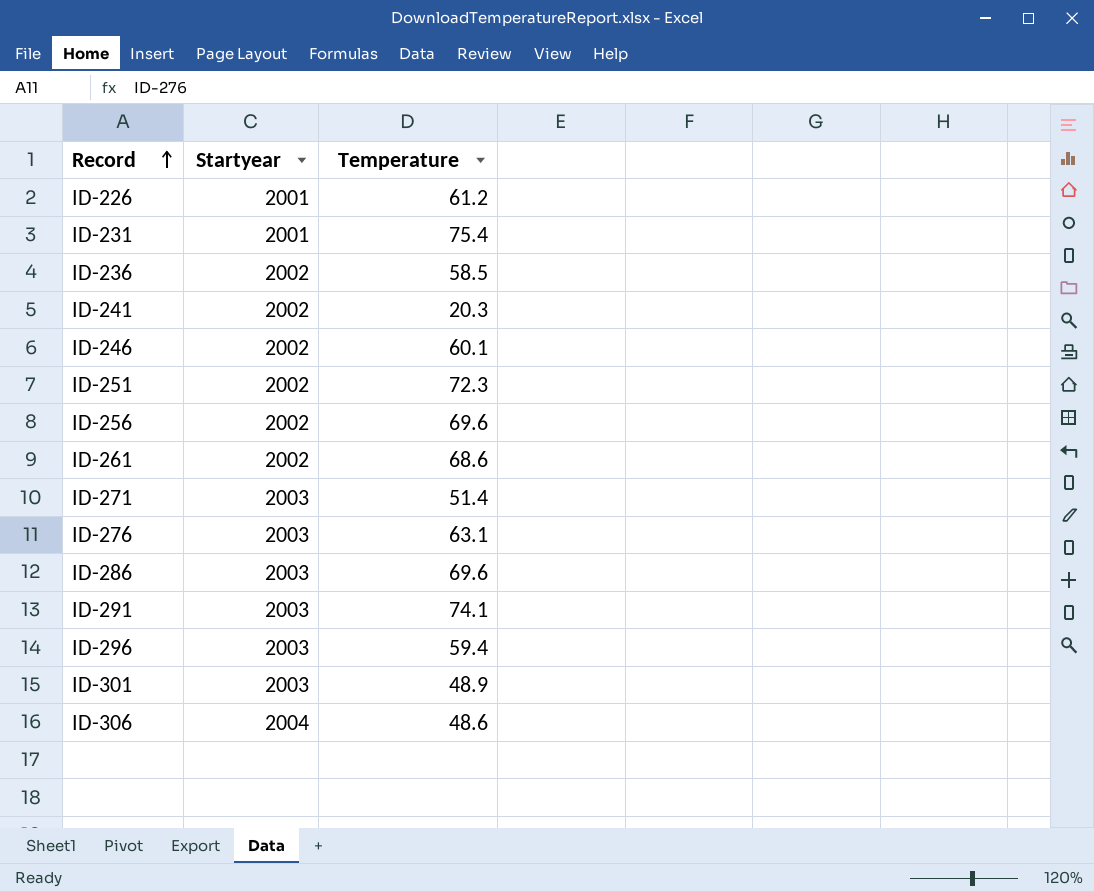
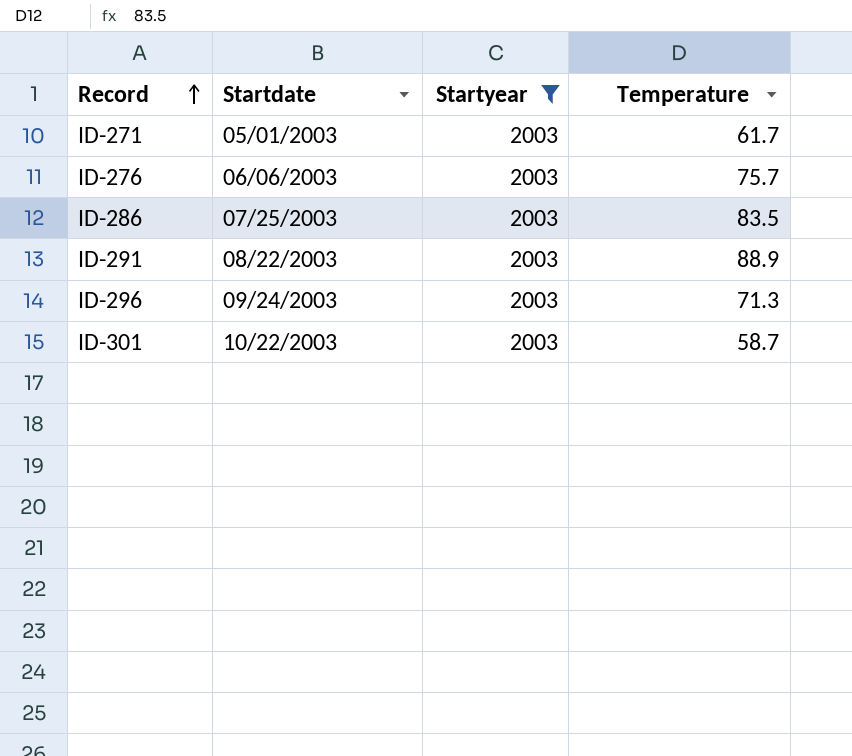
filter: none -> Startyear = 2003
column Startdate | position: none -> 2
ID-271 | Temperature: 51.4 -> 61.7
ID-276 | Temperature: 63.1 -> 75.7
ID-286 | Temperature: 69.6 -> 83.5
ID-291 | Temperature: 74.1 -> 88.9
ID-296 | Temperature: 59.4 -> 71.3
ID-301 | Temperature: 48.9 -> 58.7

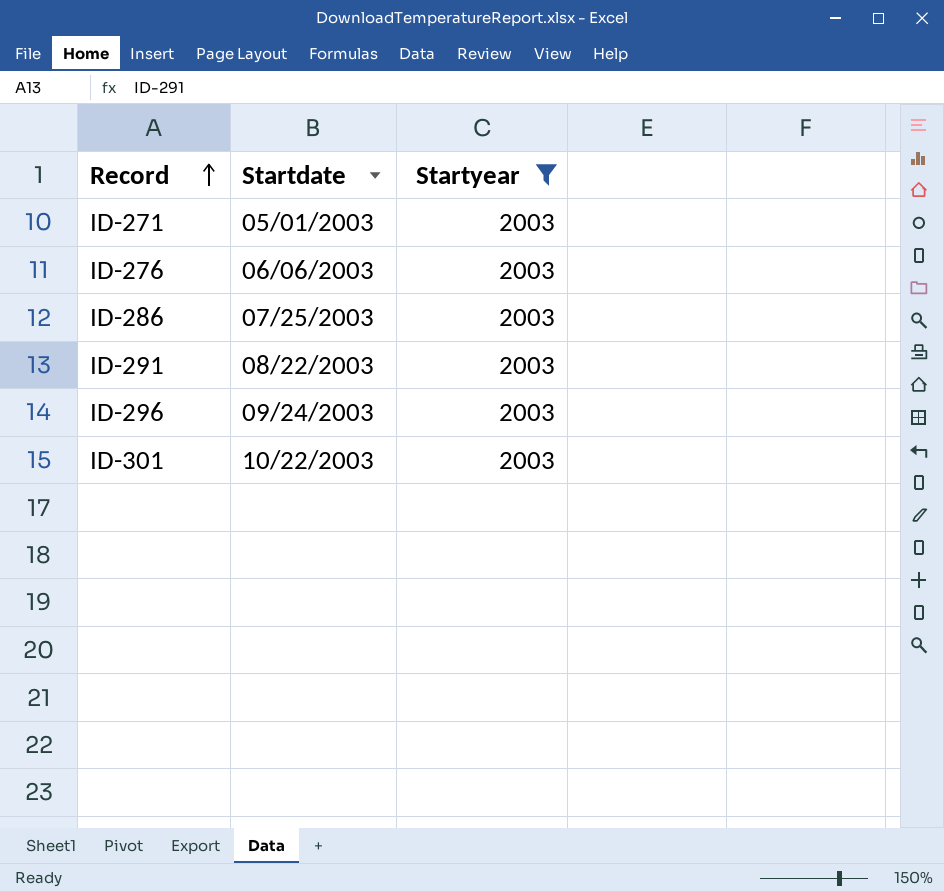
column Temperature | position: 4 -> none

